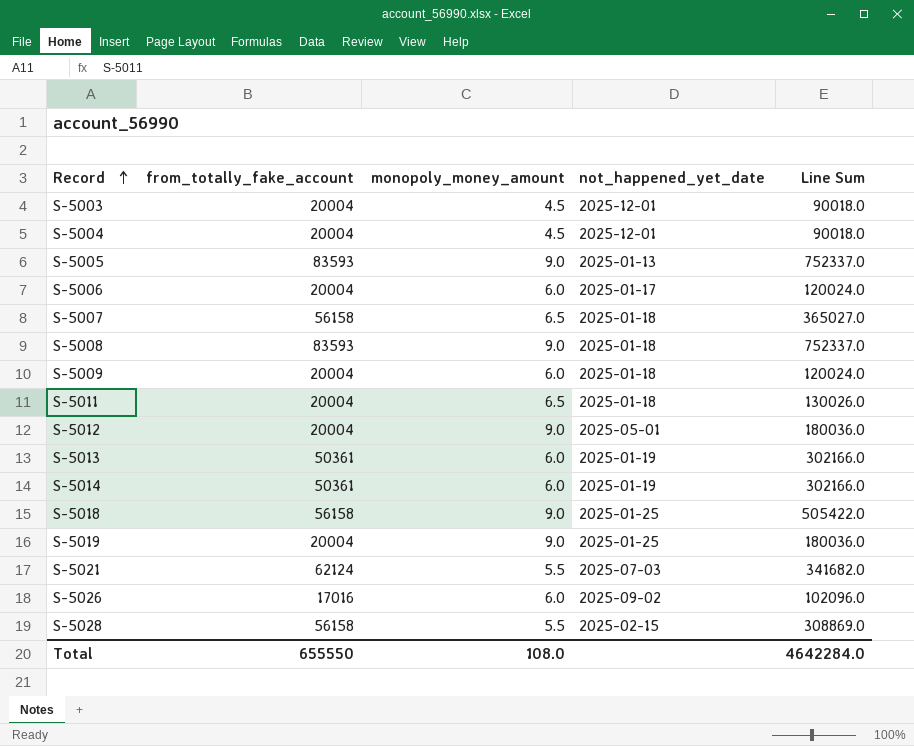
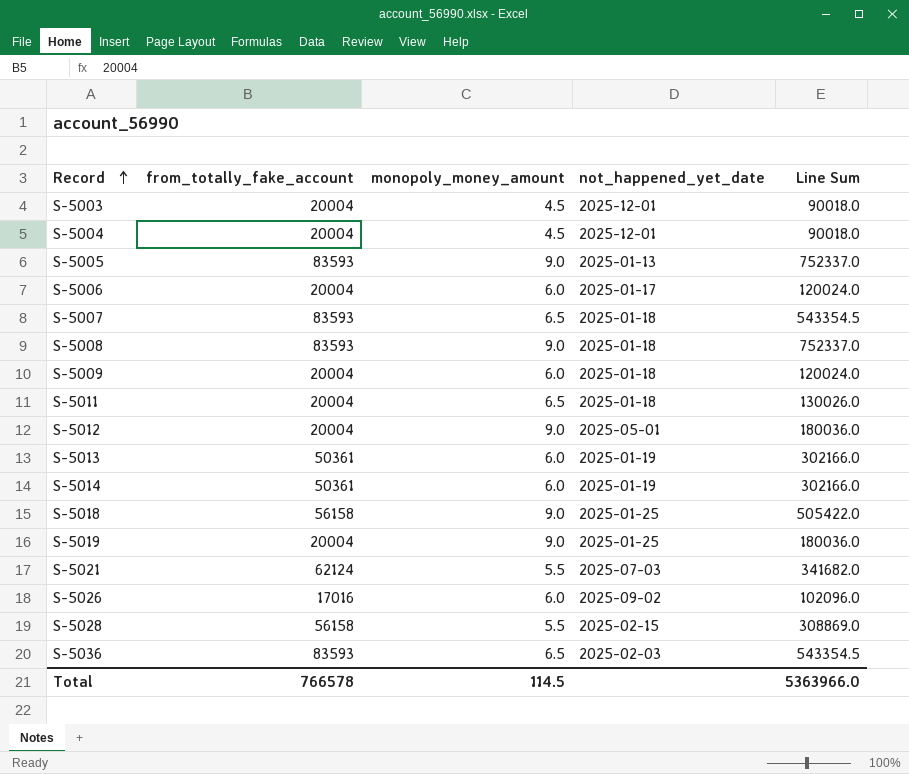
S-5007 | from_totally_fake_account: 56158 -> 83593
S-5007 | Line Sum: 365027.0 -> 543354.5
row S-5036: none -> 83593 | 6.5 | 2025-02-03 | 543354.5
Total | from_totally_fake_account: 655550 -> 766578
Total | monopoly_money_amount: 108.0 -> 114.5
Total | Line Sum: 4642284.0 -> 5363966.0

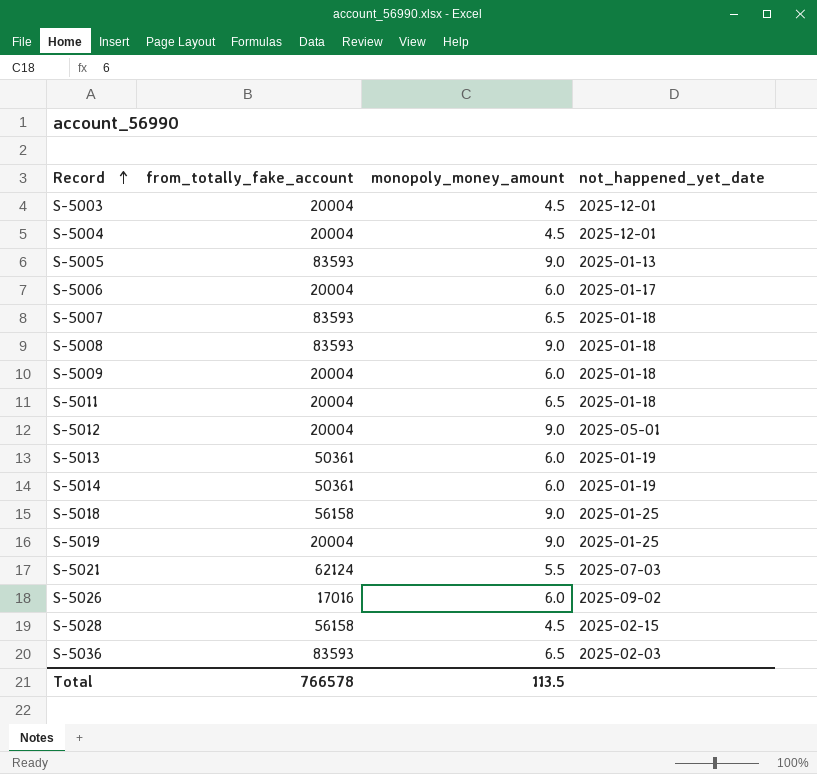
column Line Sum | formula: [from_totally_fake_account] * [monopoly_money_amount] -> none
S-5028 | monopoly_money_amount: 5.5 -> 4.5
Total | monopoly_money_amount: 114.5 -> 113.5

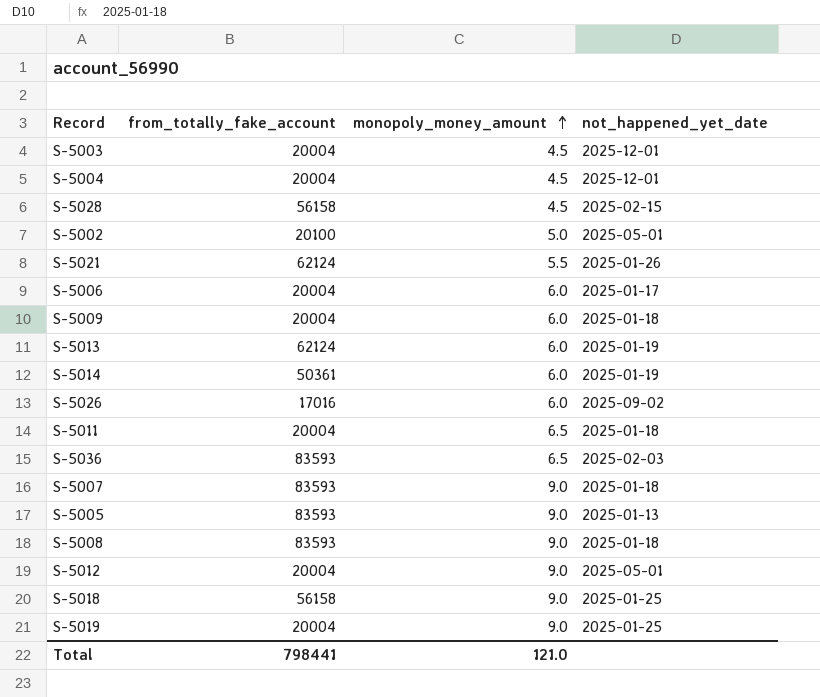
row order: Record ascending -> monopoly_money_amount ascending
row S-5002: none -> 20100 | 5.0 | 2025-05-01
S-5021 | not_happened_yet_date: 2025-07-03 -> 2025-01-26
S-5013 | from_totally_fake_account: 50361 -> 62124
S-5007 | monopoly_money_amount: 6.5 -> 9.0
Total | from_totally_fake_account: 766578 -> 798441
Total | monopoly_money_amount: 113.5 -> 121.0

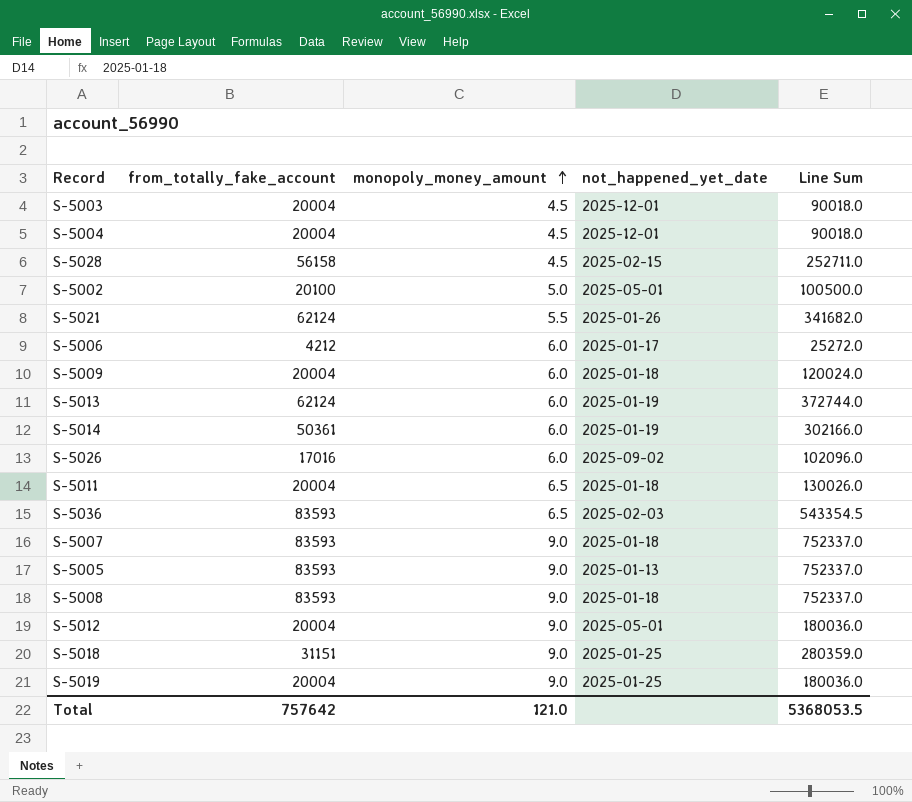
column Line Sum | formula: none -> [from_totally_fake_account] * [monopoly_money_amount]
S-5006 | from_totally_fake_account: 20004 -> 4212
S-5018 | from_totally_fake_account: 56158 -> 31151
Total | from_totally_fake_account: 798441 -> 757642

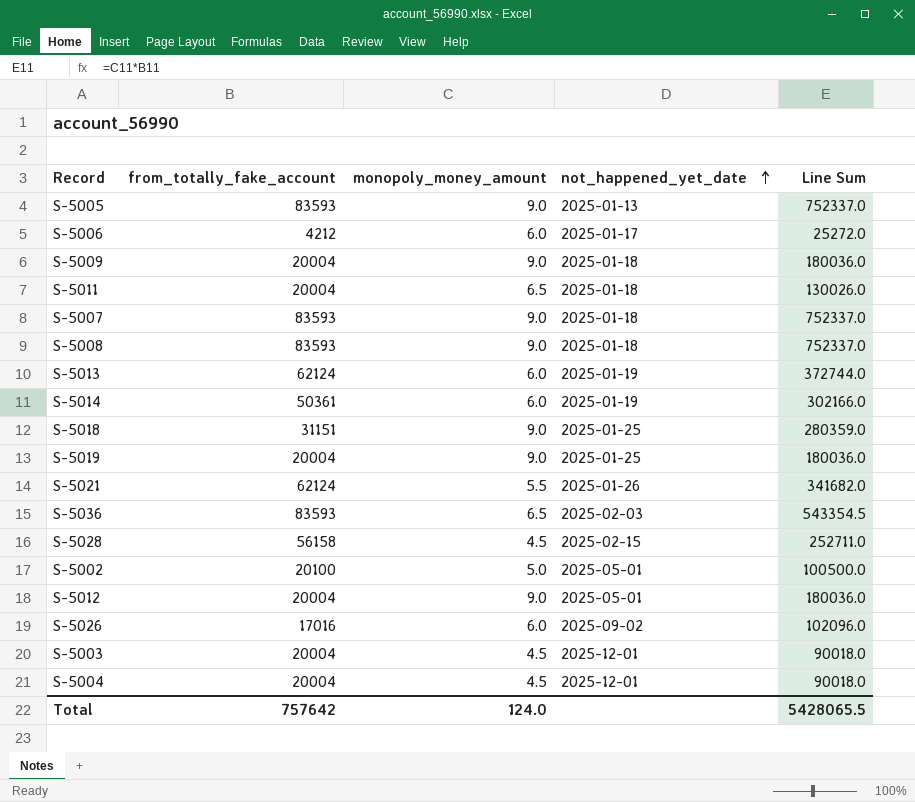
row order: monopoly_money_amount ascending -> not_happened_yet_date ascending
S-5009 | monopoly_money_amount: 6.0 -> 9.0
S-5009 | Line Sum: 120024.0 -> 180036.0
Total | monopoly_money_amount: 121.0 -> 124.0
Total | Line Sum: 5368053.5 -> 5428065.5

